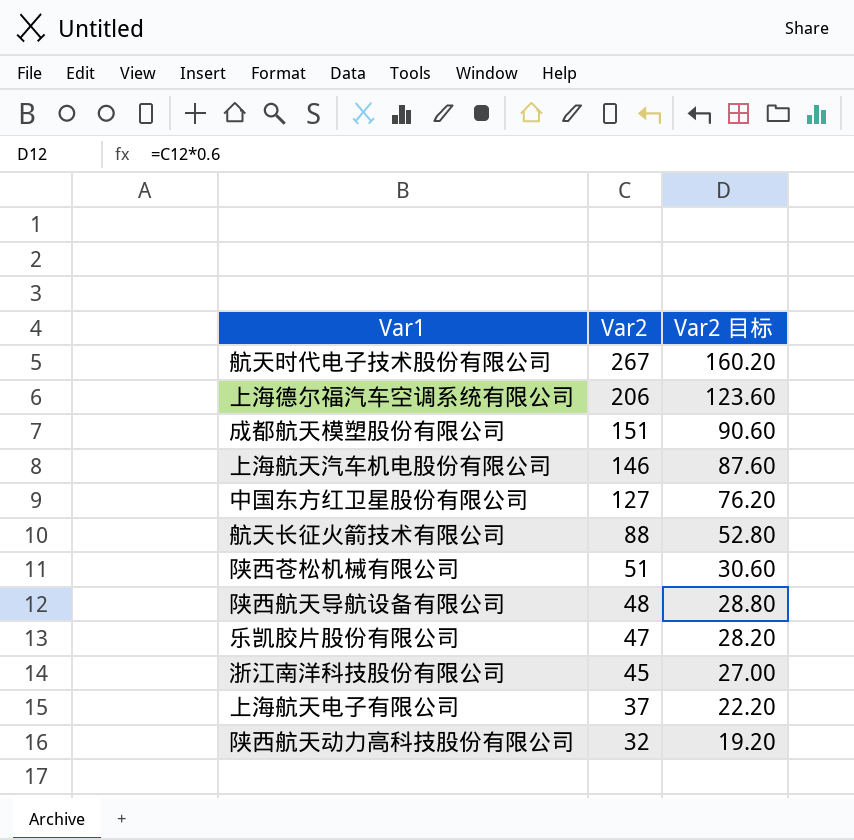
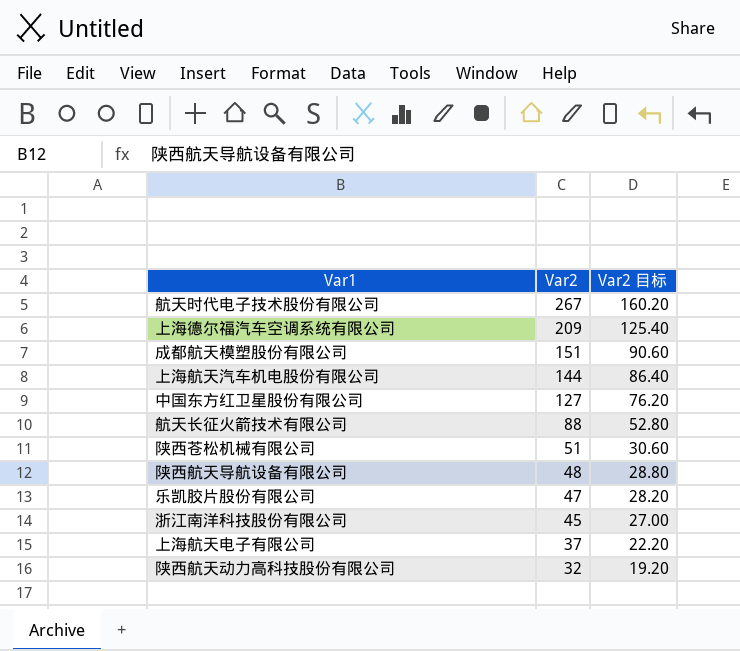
上海德尔福汽车空调系统有限公司 | Var2: 206 -> 209
上海德尔福汽车空调系统有限公司 | Var2 目标: 123.60 -> 125.40
上海航天汽车机电股份有限公司 | Var2: 146 -> 144
上海航天汽车机电股份有限公司 | Var2 目标: 87.60 -> 86.40

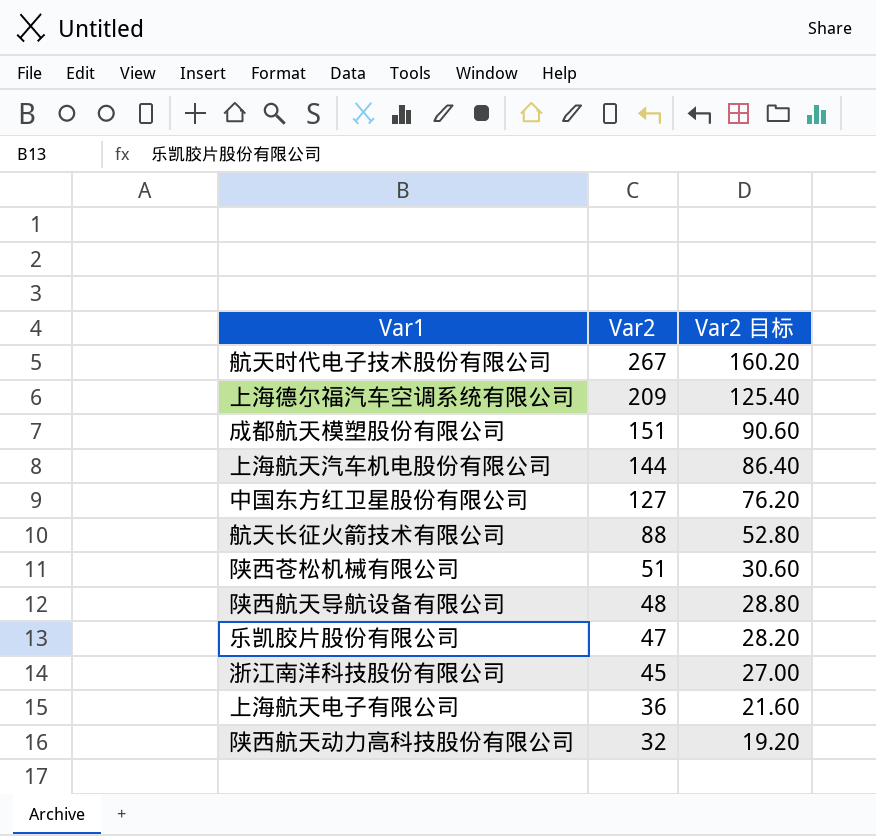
上海航天电子有限公司 | Var2: 37 -> 36
上海航天电子有限公司 | Var2 目标: 22.20 -> 21.60

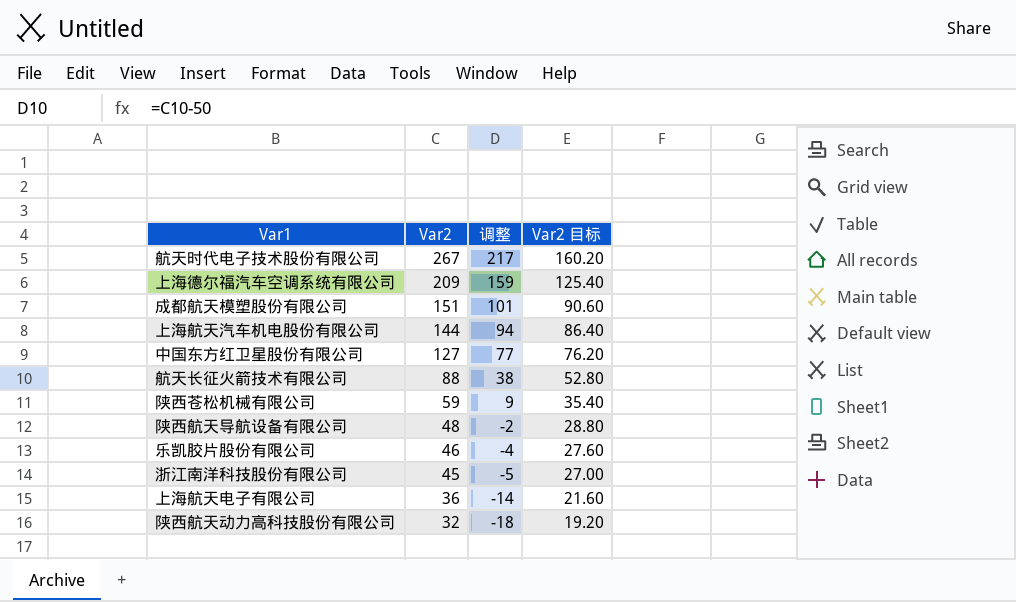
column 调整 | formula: none -> [Var2] - 50
陕西苍松机械有限公司 | Var2: 51 -> 59
陕西苍松机械有限公司 | Var2 目标: 30.60 -> 35.40
乐凯胶片股份有限公司 | Var2: 47 -> 46
乐凯胶片股份有限公司 | Var2 目标: 28.20 -> 27.60

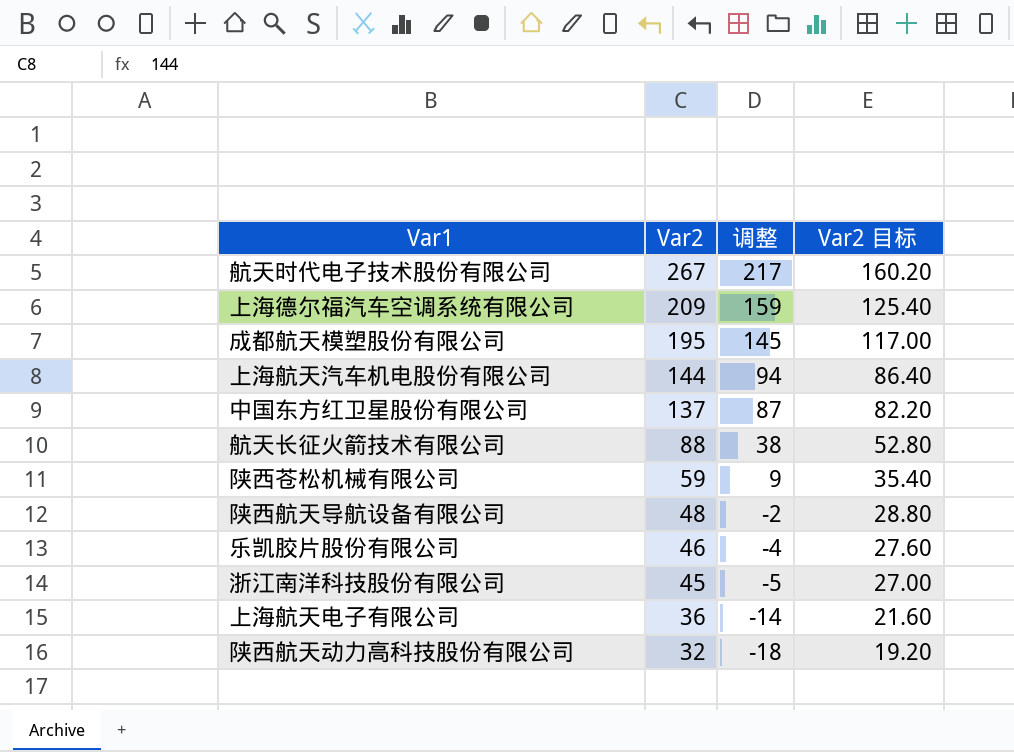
成都航天模塑股份有限公司 | Var2: 151 -> 195
成都航天模塑股份有限公司 | 调整: 101 -> 145
成都航天模塑股份有限公司 | Var2 目标: 90.60 -> 117.00
中国东方红卫星股份有限公司 | Var2: 127 -> 137
中国东方红卫星股份有限公司 | 调整: 77 -> 87
中国东方红卫星股份有限公司 | Var2 目标: 76.20 -> 82.20

